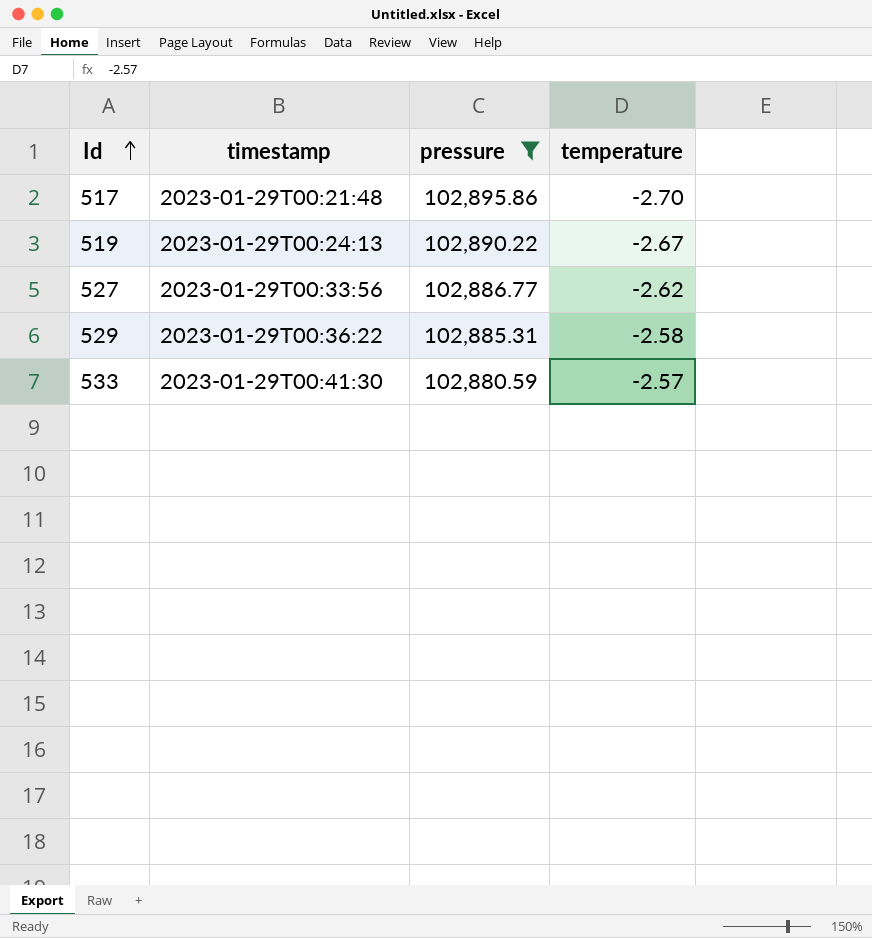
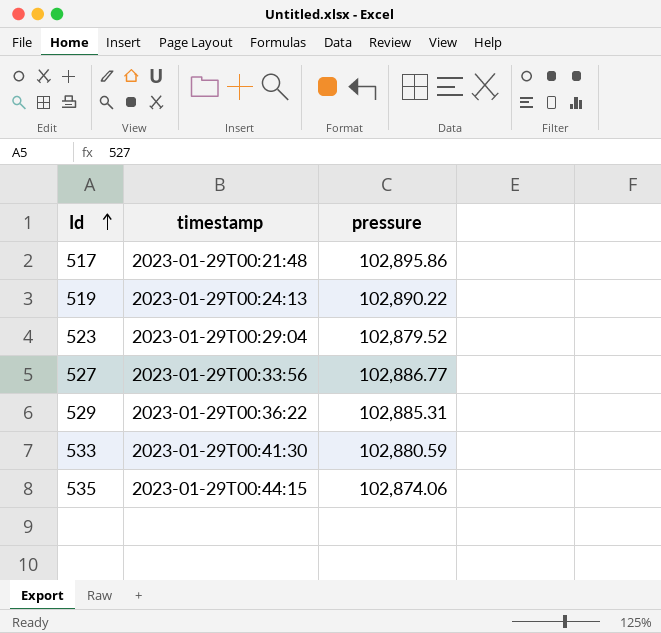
filter: pressure >= 102,880.59 -> none
column temperature | position: 4 -> none

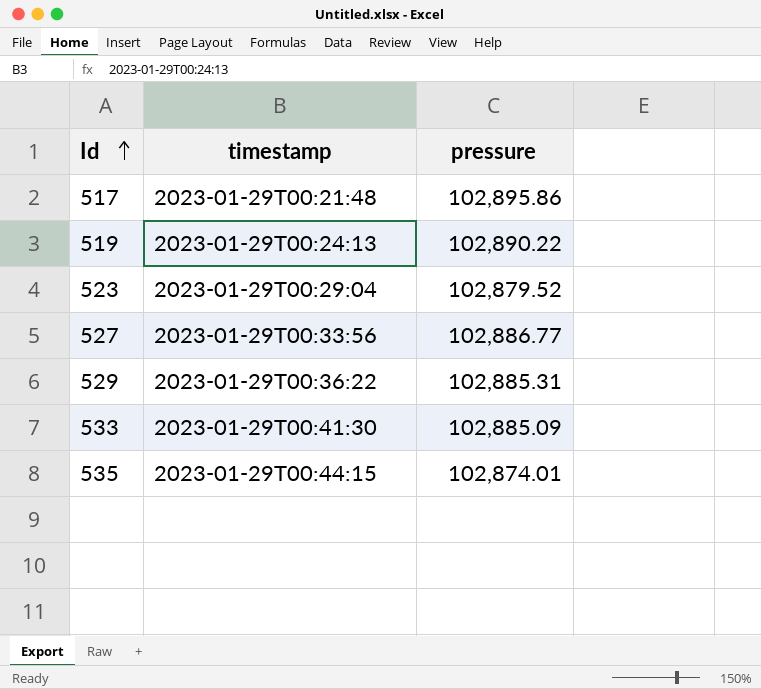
533 | pressure: 102,880.59 -> 102,885.09
535 | pressure: 102,874.06 -> 102,874.01

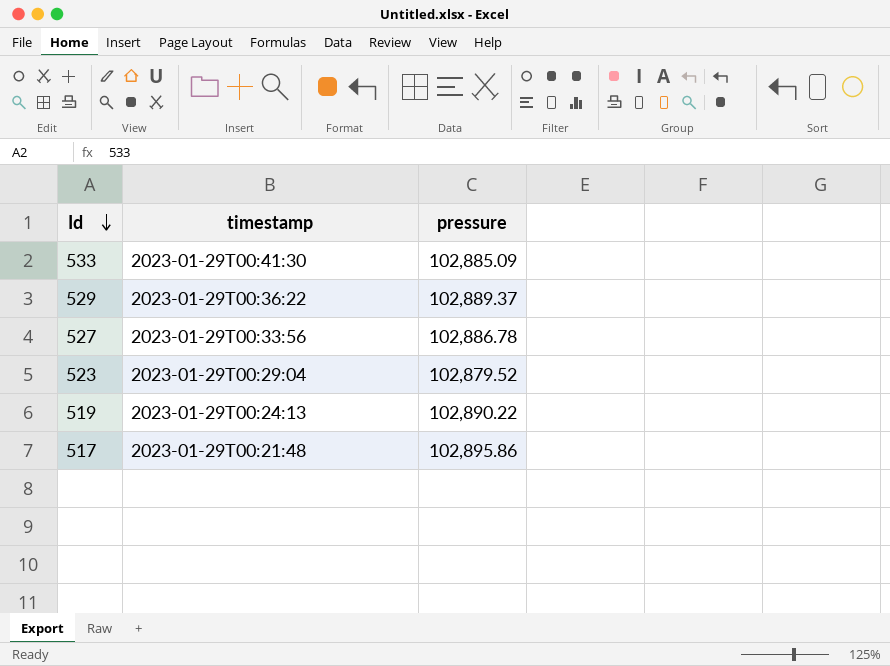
row order: Id ascending -> Id descending
row 535: 2023-01-29T00:44:15 | 102,874.01 -> none
529 | pressure: 102,885.31 -> 102,889.37
527 | pressure: 102,886.77 -> 102,886.78

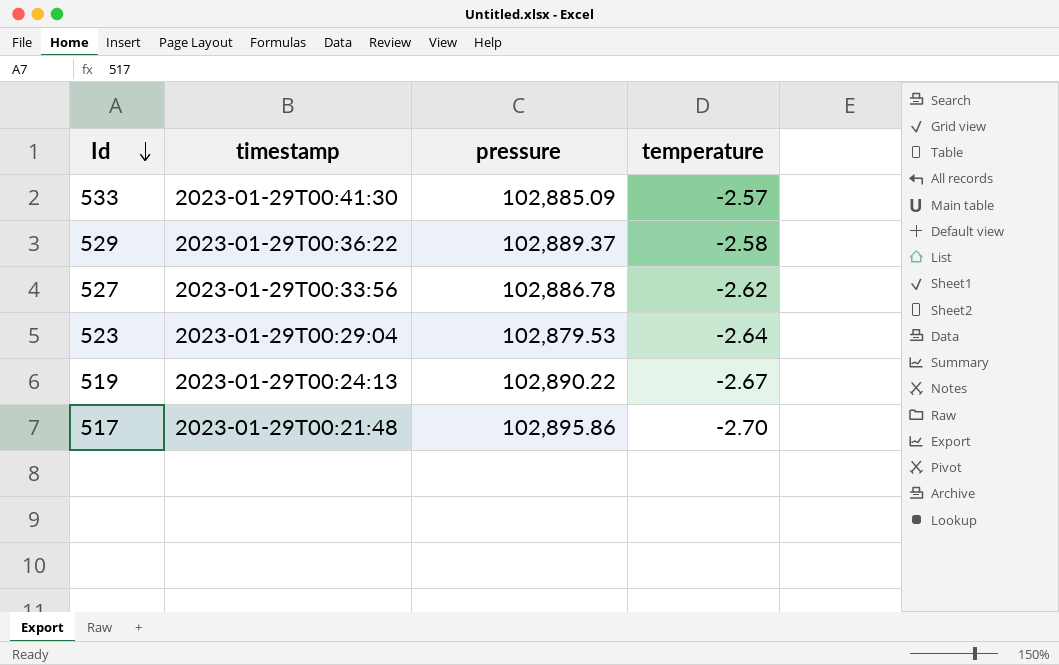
column temperature | position: none -> 4
523 | pressure: 102,879.52 -> 102,879.53

